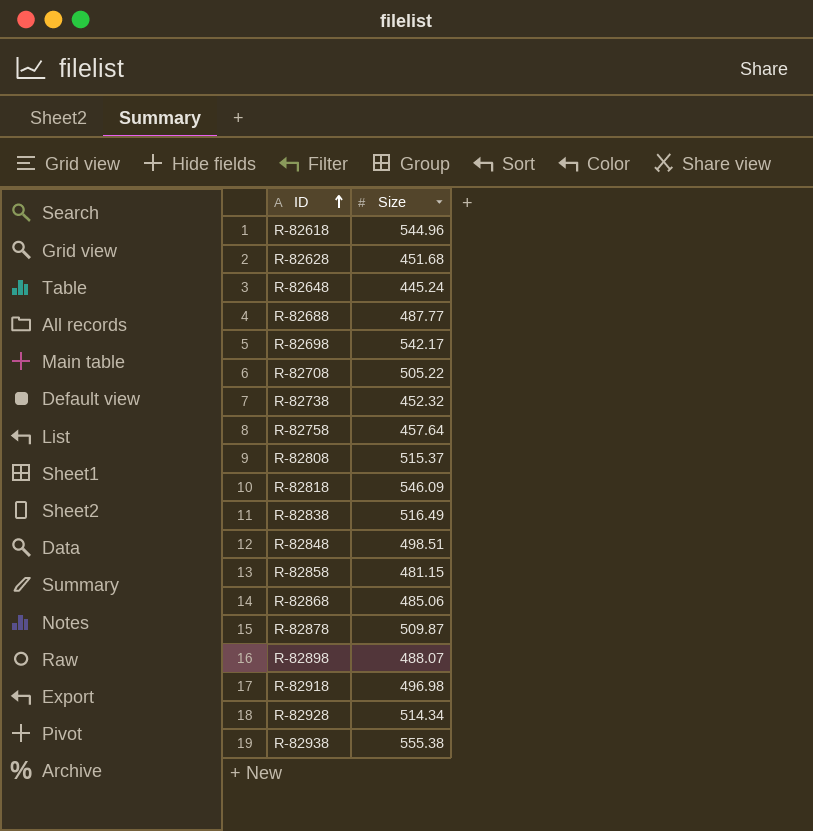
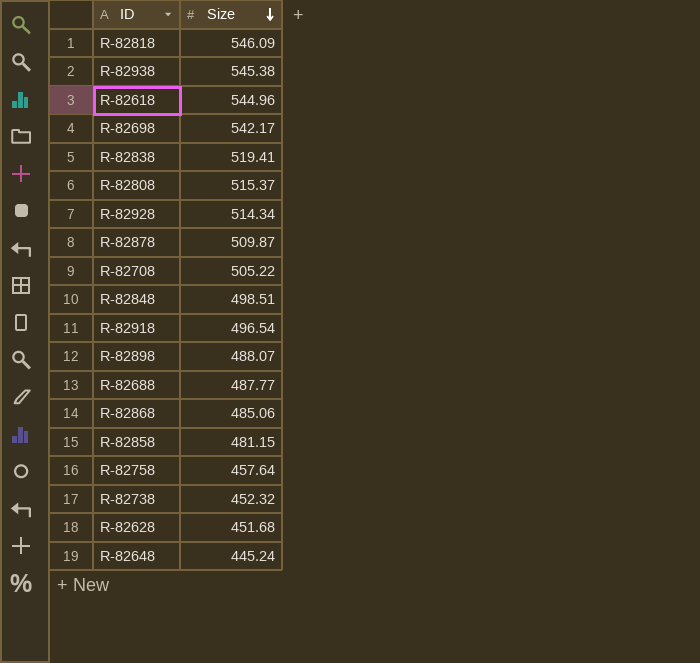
row order: ID ascending -> Size descending
R-82938 | Size: 555.38 -> 545.38
R-82838 | Size: 516.49 -> 519.41
R-82918 | Size: 496.98 -> 496.54

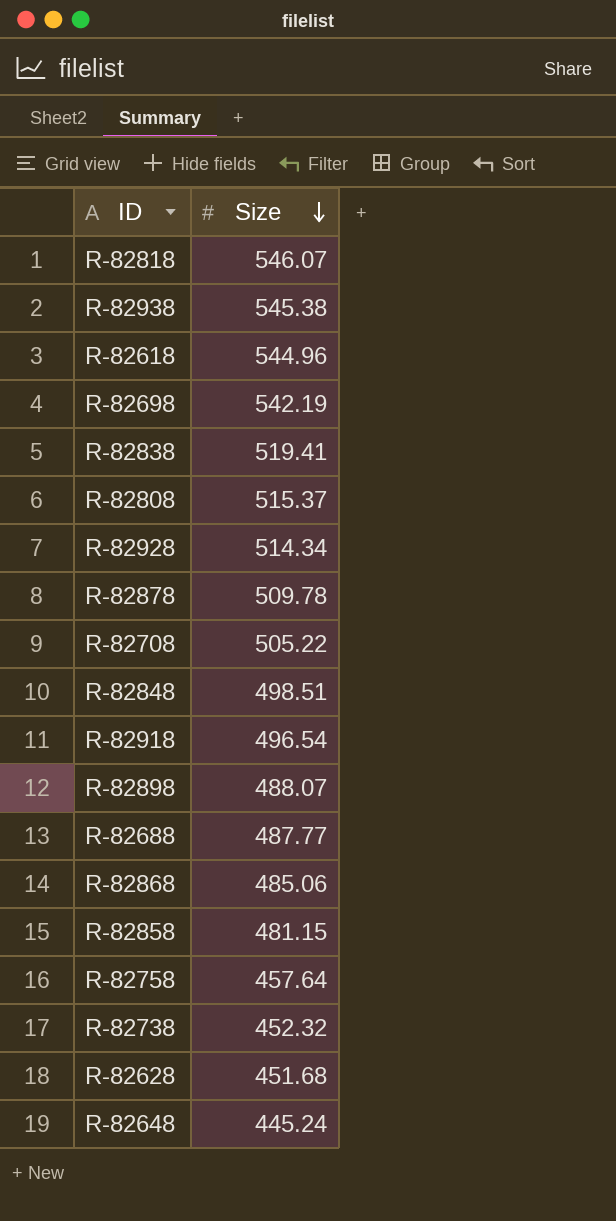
R-82818 | Size: 546.09 -> 546.07
R-82698 | Size: 542.17 -> 542.19
R-82878 | Size: 509.87 -> 509.78

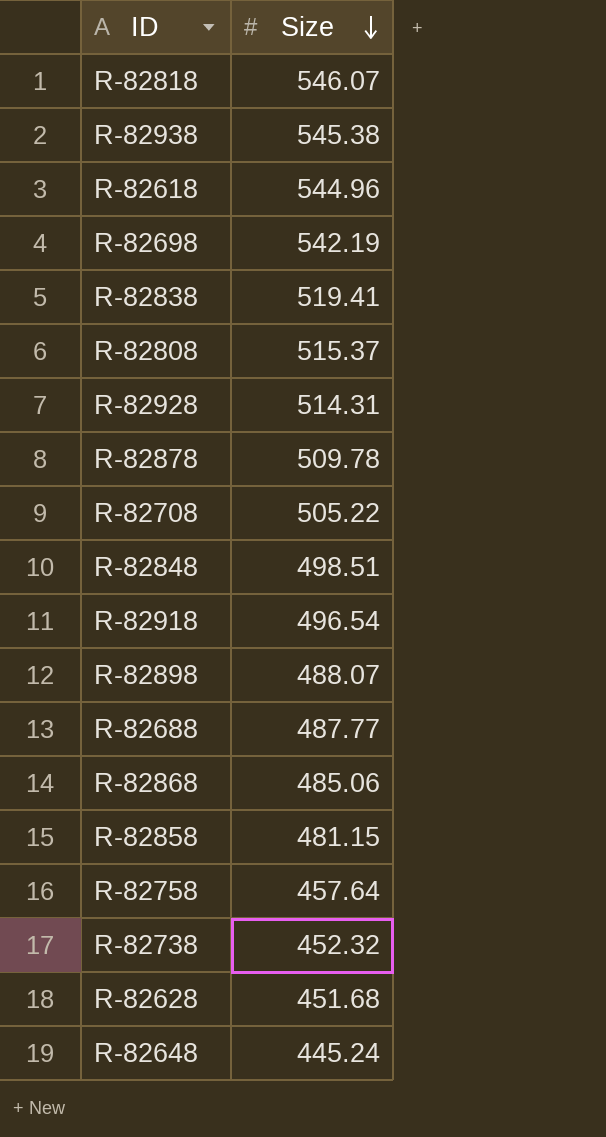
R-82928 | Size: 514.34 -> 514.31

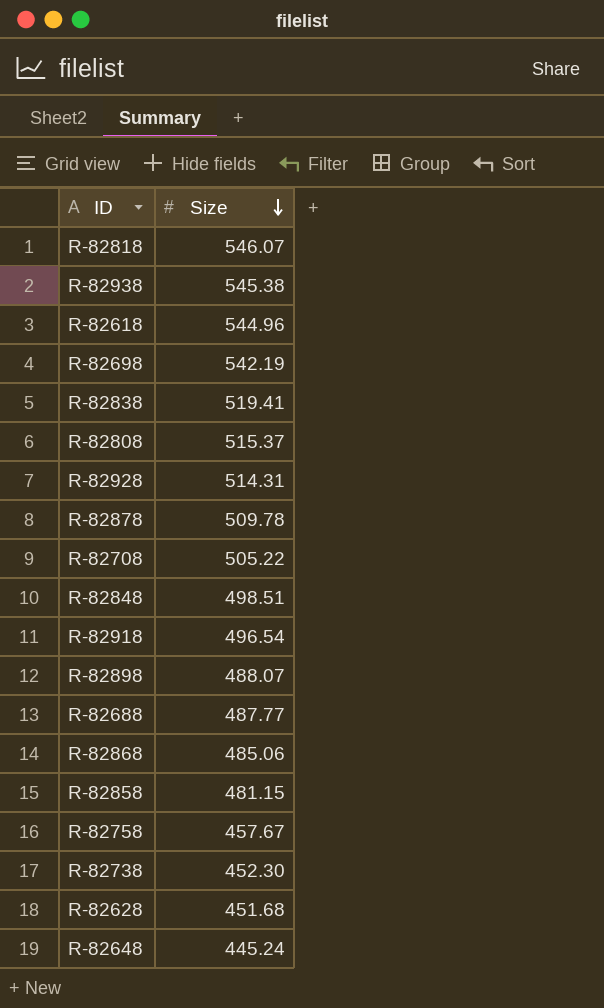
R-82758 | Size: 457.64 -> 457.67
R-82738 | Size: 452.32 -> 452.30

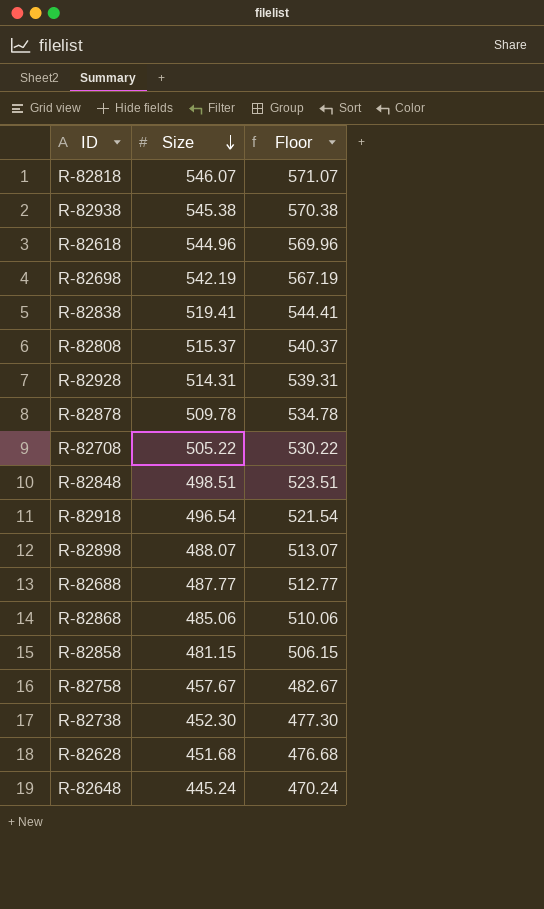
column Floor | formula: none -> [Size] + 25

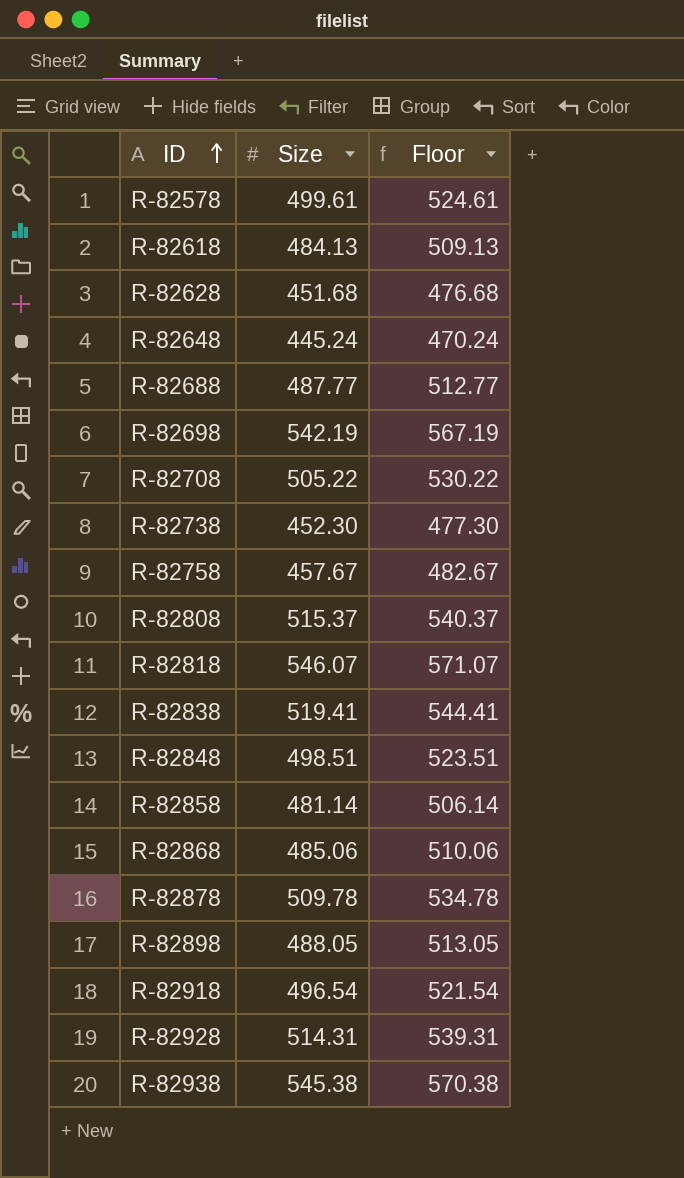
row order: Size descending -> ID ascending
row R-82578: none -> 499.61 | 524.61
R-82618 | Size: 544.96 -> 484.13
R-82618 | Floor: 569.96 -> 509.13
R-82858 | Size: 481.15 -> 481.14
R-82858 | Floor: 506.15 -> 506.14
R-82898 | Size: 488.07 -> 488.05
R-82898 | Floor: 513.07 -> 513.05

